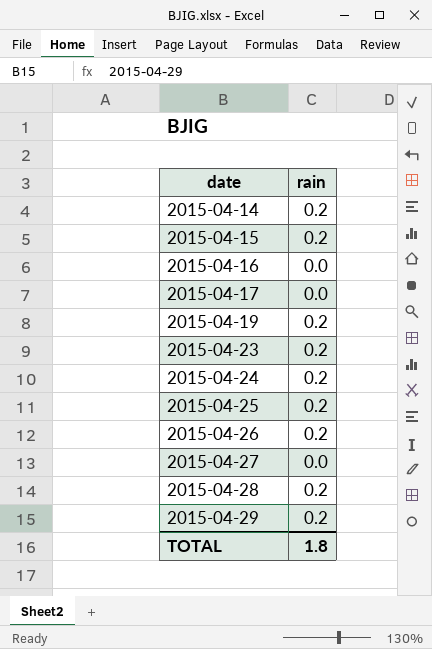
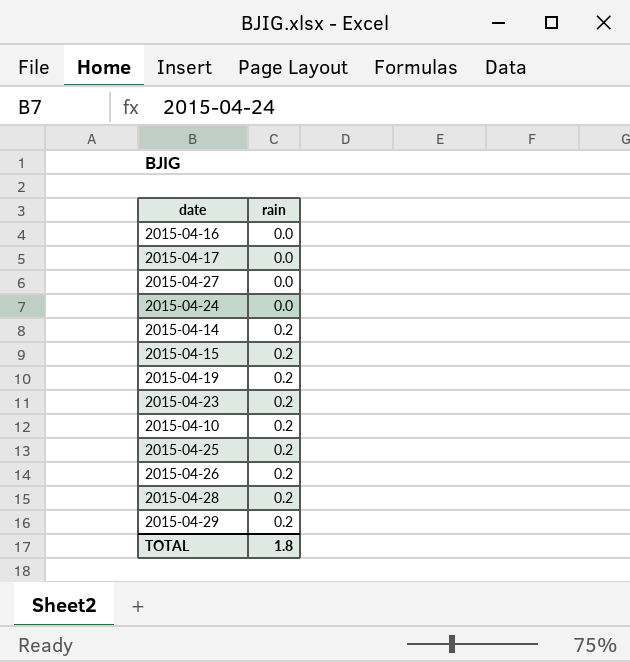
row order: date ascending -> rain ascending
2015-04-24 | rain: 0.2 -> 0.0
row 2015-04-10: none -> 0.2

